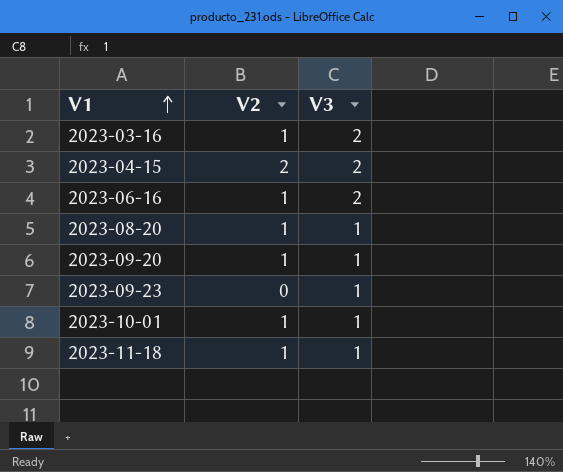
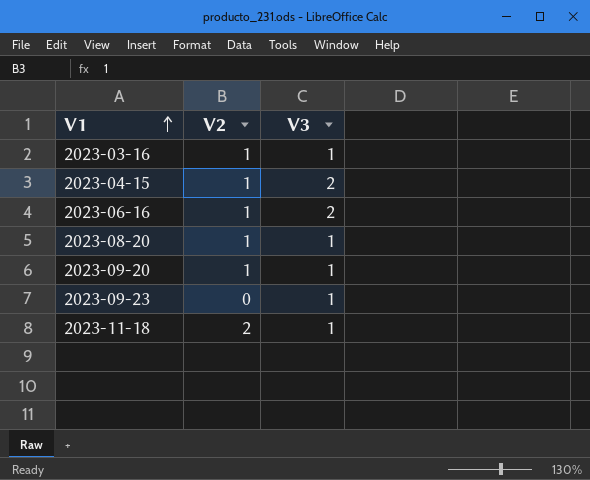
row 2023-10-01: 1 | 1 -> none
2023-03-16 | V3: 2 -> 1
2023-04-15 | V2: 2 -> 1
2023-11-18 | V2: 1 -> 2

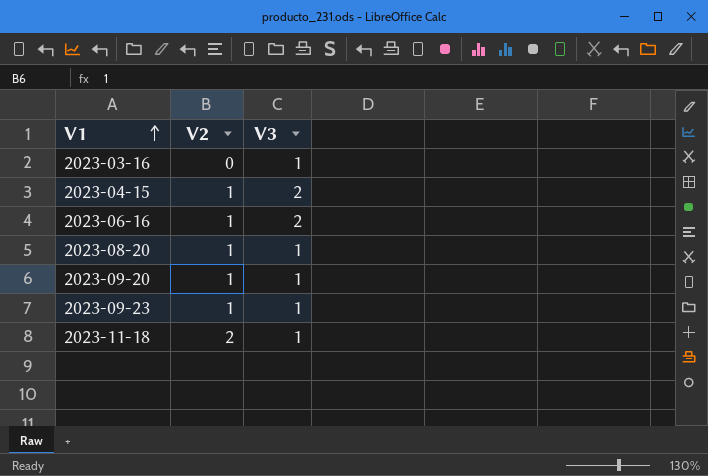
2023-03-16 | V2: 1 -> 0
2023-09-23 | V2: 0 -> 1

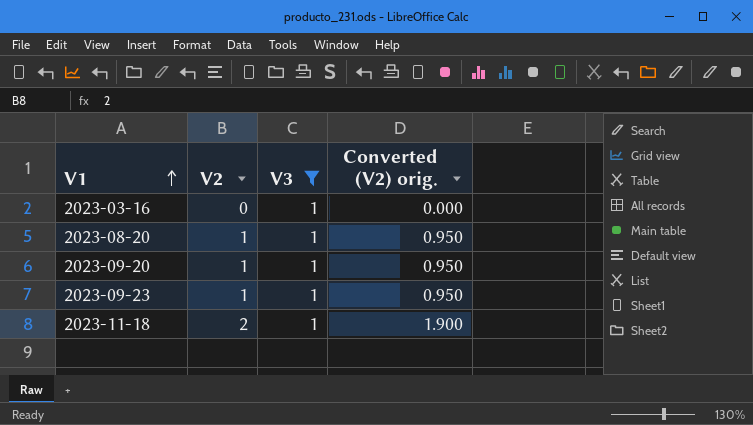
filter: none -> V3 = 1
column Converted (V2) orig. | formula: none -> [V2] * 0.95

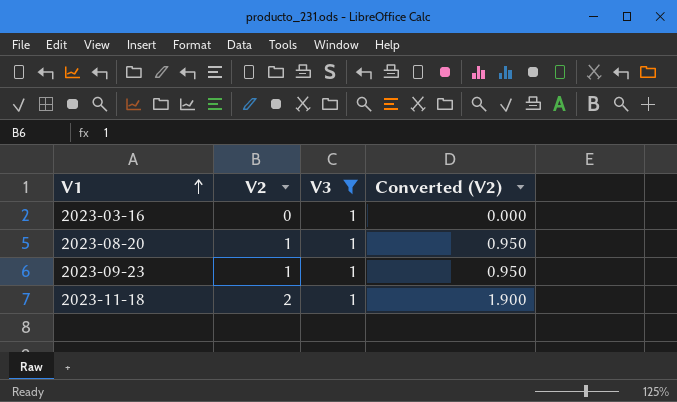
column name: Converted (V2) orig. -> Converted (V2)
row 2023-09-20: 1 | 1 | 0.950 -> none

